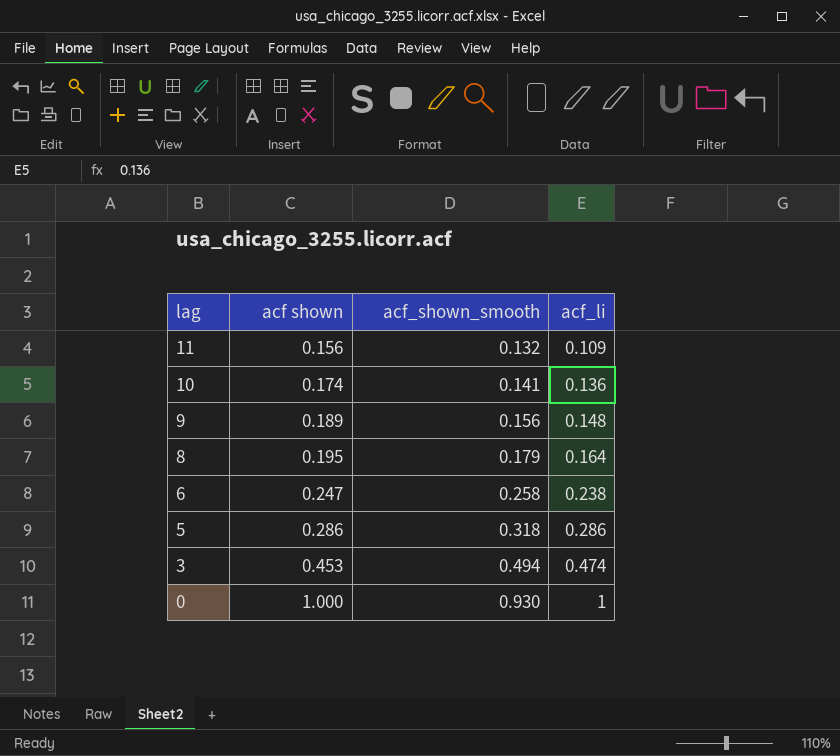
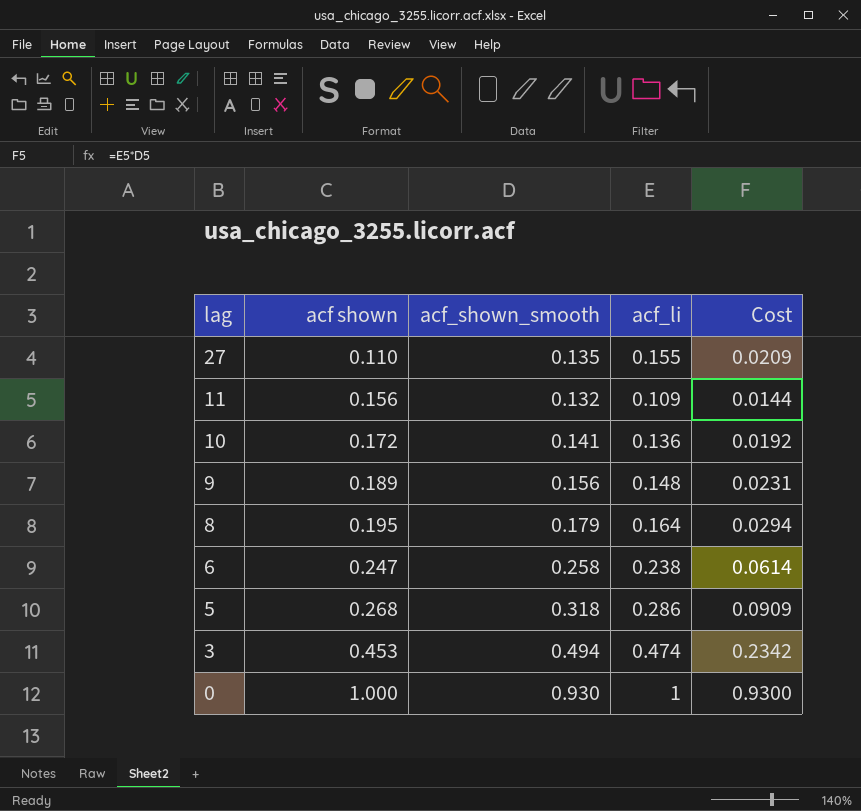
column Cost | formula: none -> [acf_shown_smooth] * [acf_li]
row 27: none -> 0.110 | 0.135 | 0.155 | 0.0209
10 | acf shown: 0.174 -> 0.172
5 | acf shown: 0.286 -> 0.268

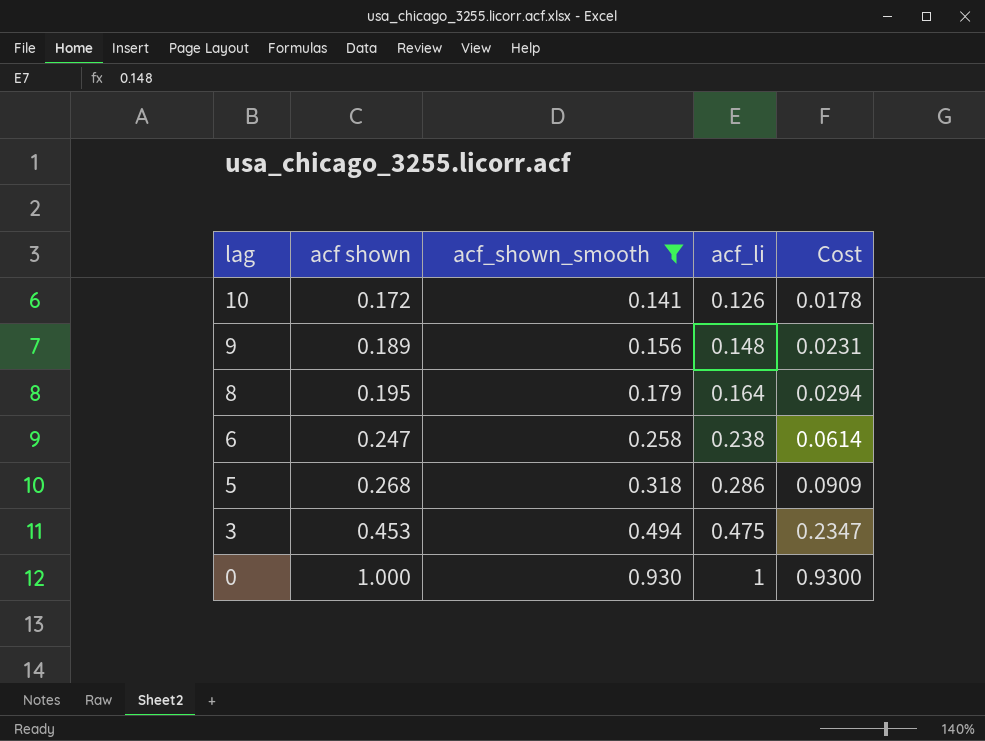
filter: none -> acf_shown_smooth >= 0.141
10 | acf_li: 0.136 -> 0.126
10 | Cost: 0.0192 -> 0.0178
3 | acf_li: 0.474 -> 0.475
3 | Cost: 0.2342 -> 0.2347

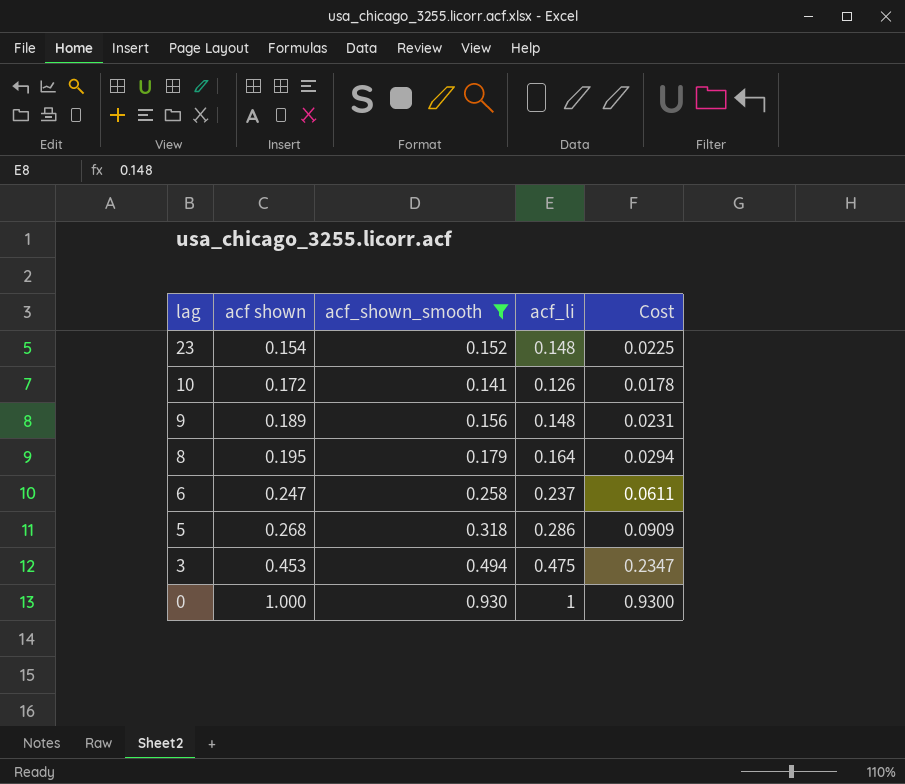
row 23: none -> 0.154 | 0.152 | 0.148 | 0.0225
6 | acf_li: 0.238 -> 0.237
6 | Cost: 0.0614 -> 0.0611

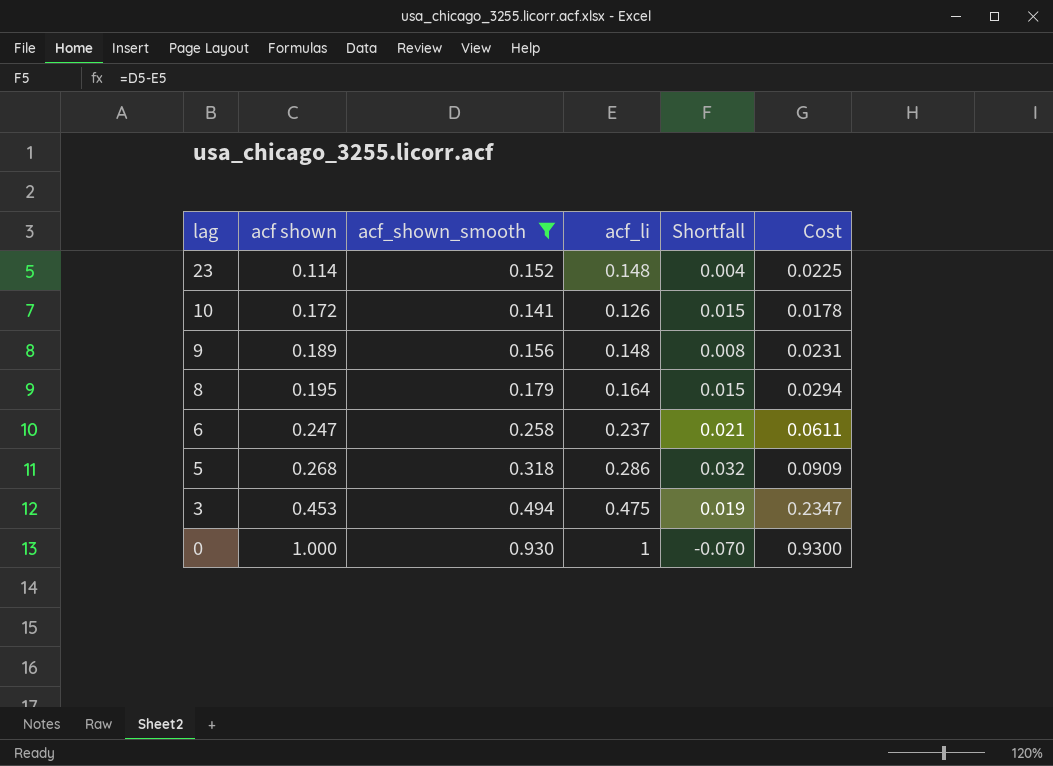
column Shortfall | formula: none -> [acf_shown_smooth] - [acf_li]
23 | acf shown: 0.154 -> 0.114

